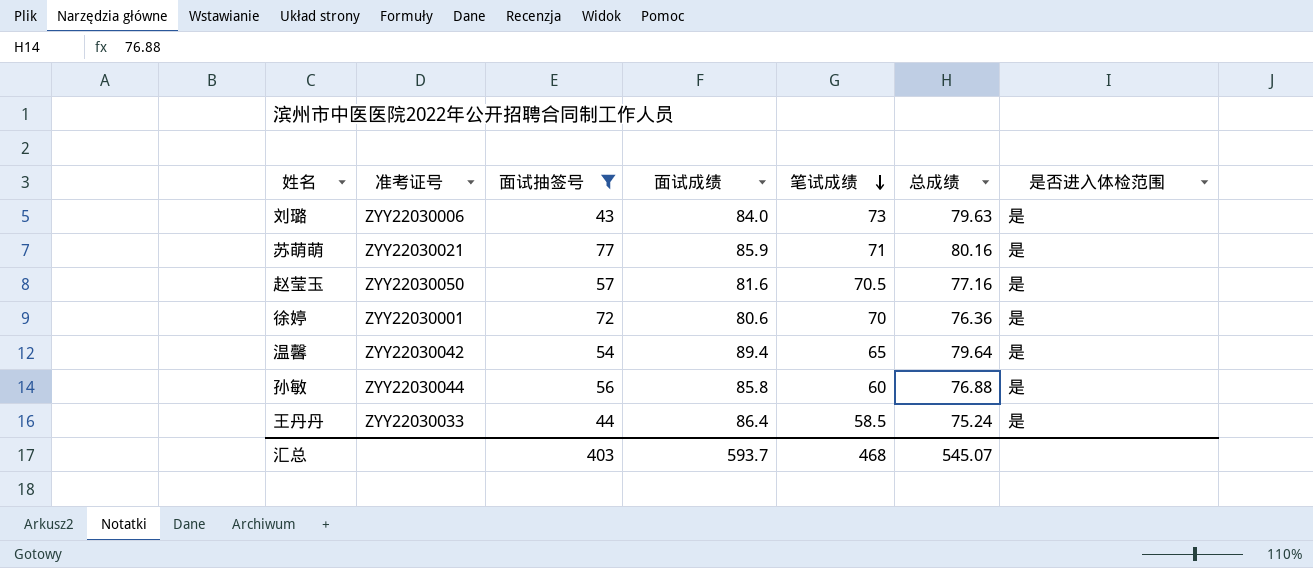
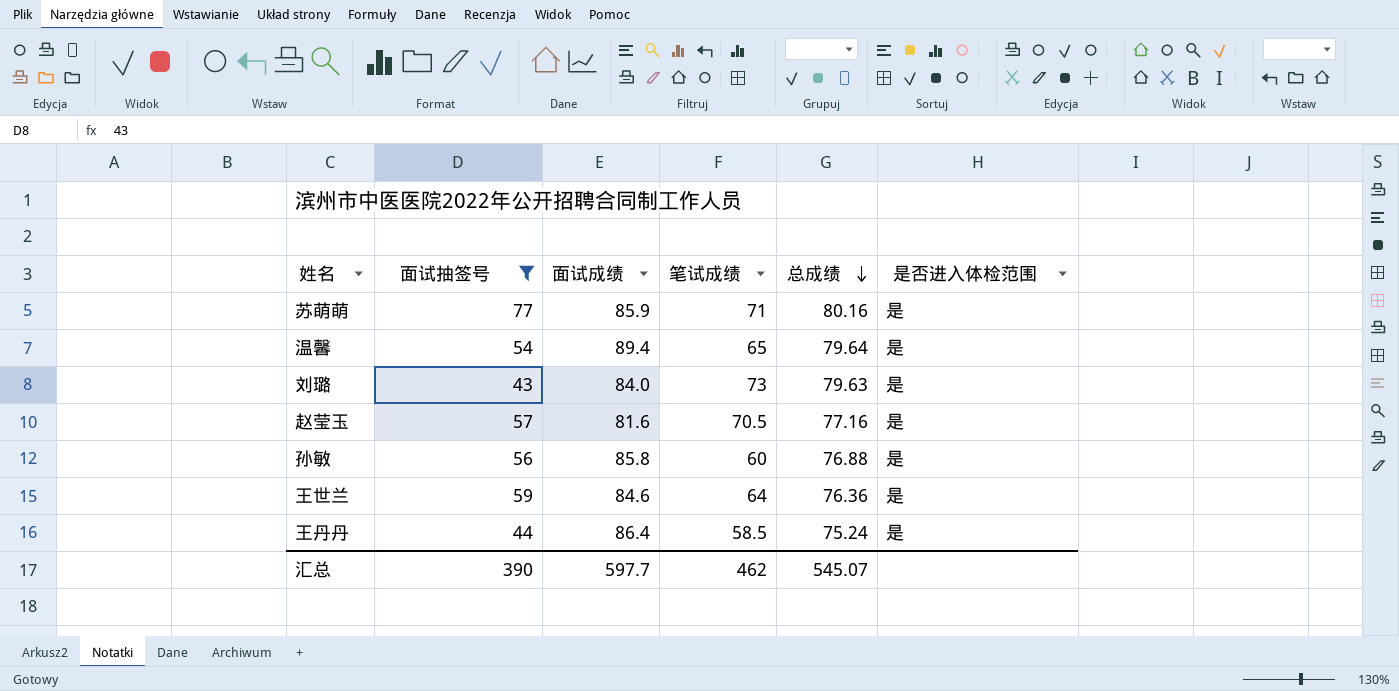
row order: 笔试成绩 descending -> 总成绩 descending
column 准考证号 | position: 2 -> none
row 徐婷: ZYY22030001 | 72 | 80.6 | 70 | 76.36 | 是 -> none
row 王世兰: none -> 59 | 84.6 | 64 | 76.36 | 是
汇总 | 面试抽签号: 403 -> 390
汇总 | 面试成绩: 593.7 -> 597.7
汇总 | 笔试成绩: 468 -> 462

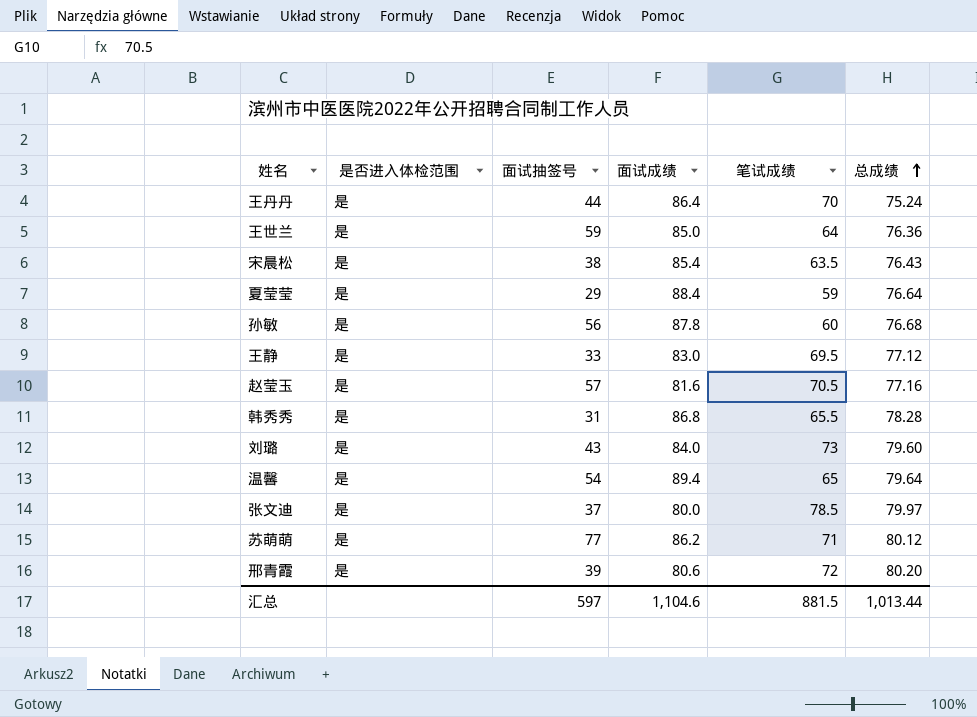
filter: 面试抽签号 >= 43 -> none
row order: 总成绩 descending -> 总成绩 ascending
column 是否进入体检范围 | position: 6 -> 2
王丹丹 | 笔试成绩: 58.5 -> 70
王世兰 | 面试成绩: 84.6 -> 85.0
孙敏 | 面试成绩: 85.8 -> 87.8
孙敏 | 总成绩: 76.88 -> 76.68
刘璐 | 总成绩: 79.63 -> 79.60
苏萌萌 | 面试成绩: 85.9 -> 86.2
苏萌萌 | 总成绩: 80.16 -> 80.12
汇总 | 面试抽签号: 390 -> 597
汇总 | 面试成绩: 597.7 -> 1,104.6
汇总 | 笔试成绩: 462 -> 881.5
汇总 | 总成绩: 545.07 -> 1,013.44

